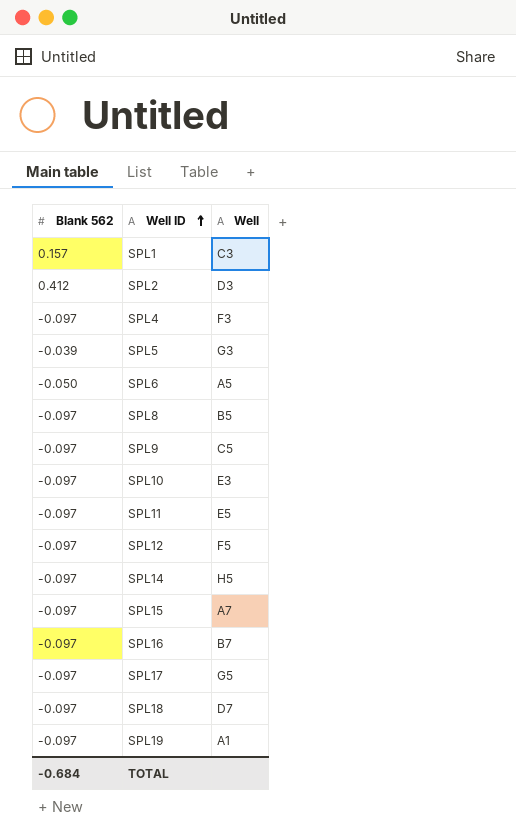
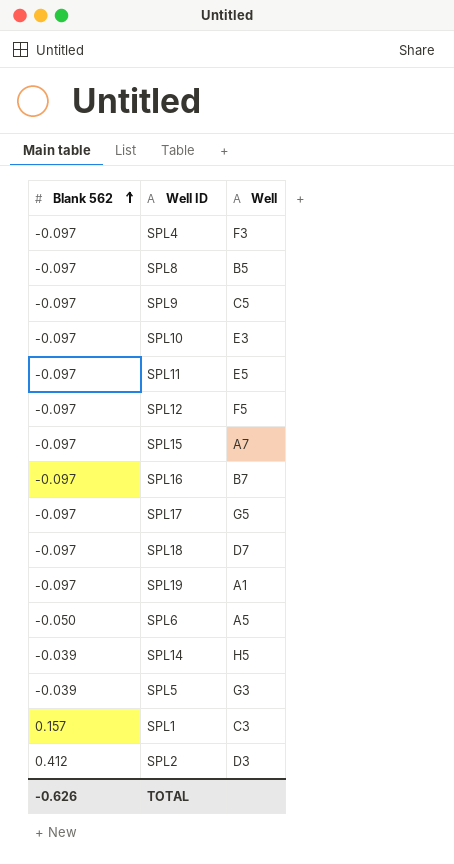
row order: Well ID ascending -> Blank 562 ascending
SPL14 | Blank 562: -0.097 -> -0.039
TOTAL | Blank 562: -0.684 -> -0.626

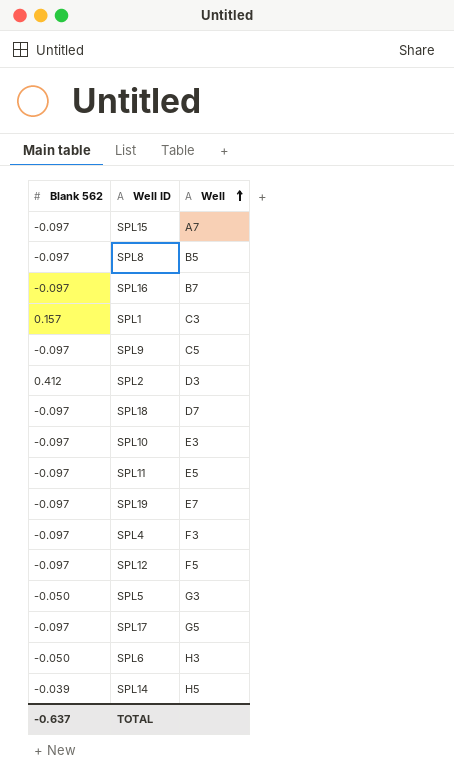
row order: Blank 562 ascending -> Well ascending
SPL19 | Well: A1 -> E7
SPL5 | Blank 562: -0.039 -> -0.050
SPL6 | Well: A5 -> H3
TOTAL | Blank 562: -0.626 -> -0.637

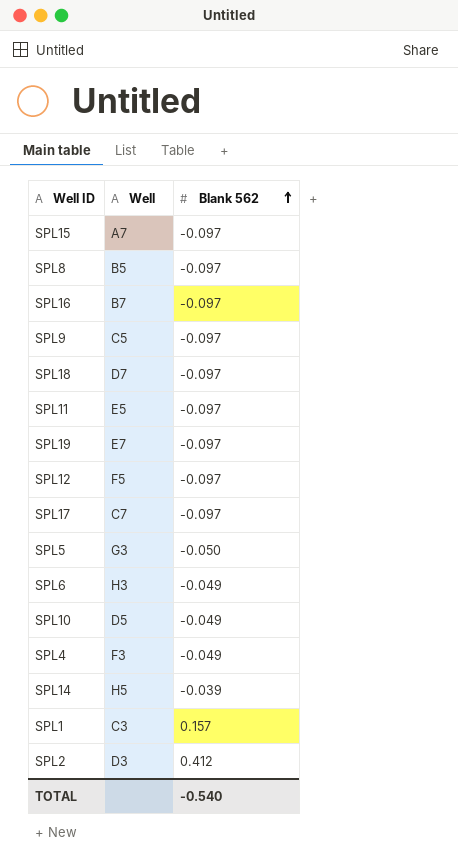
row order: Well ascending -> Blank 562 ascending
column Blank 562 | position: 1 -> 3
SPL17 | Well: G5 -> C7
SPL6 | Blank 562: -0.050 -> -0.049
SPL10 | Well: E3 -> D5
SPL10 | Blank 562: -0.097 -> -0.049
SPL4 | Blank 562: -0.097 -> -0.049
TOTAL | Blank 562: -0.637 -> -0.540

